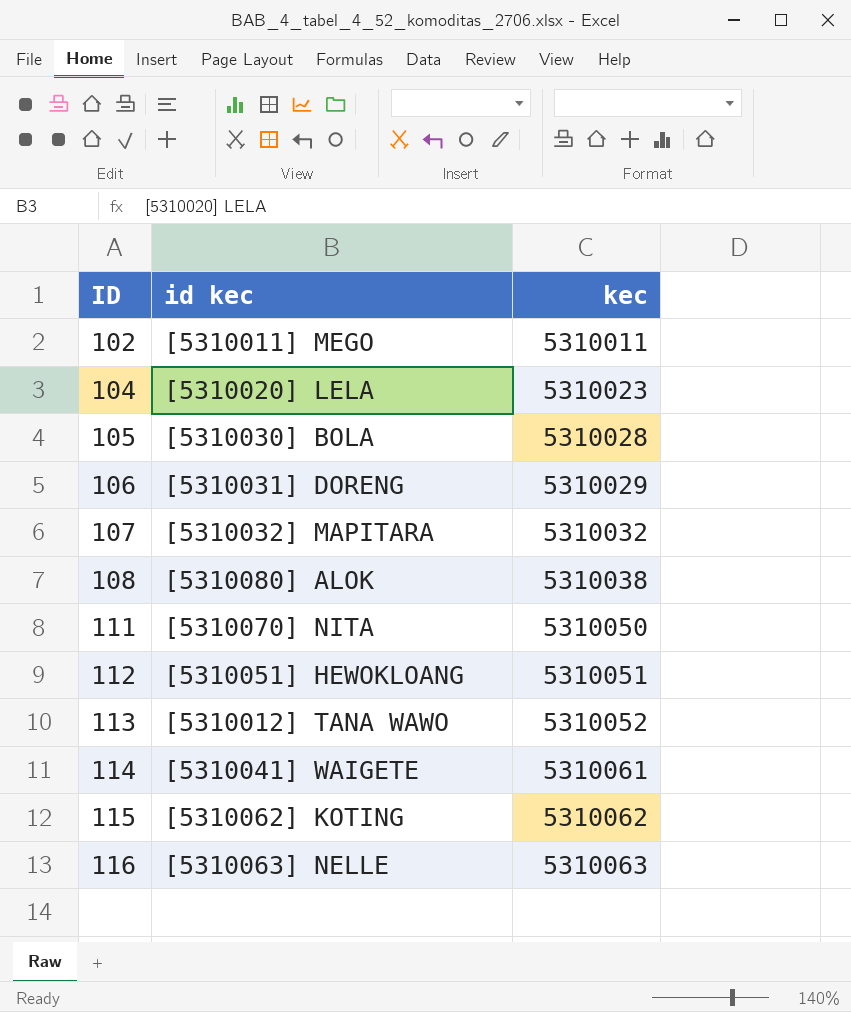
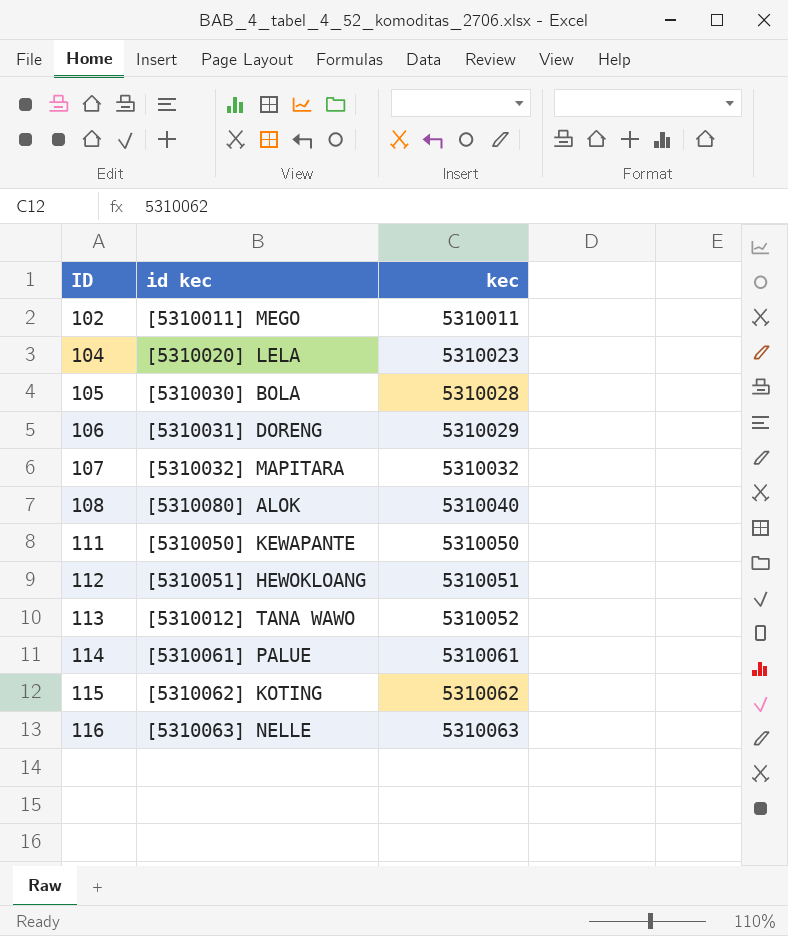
108 | kec: 5310038 -> 5310040
111 | id kec: [5310070] NITA -> [5310050] KEWAPANTE
114 | id kec: [5310041] WAIGETE -> [5310061] PALUE

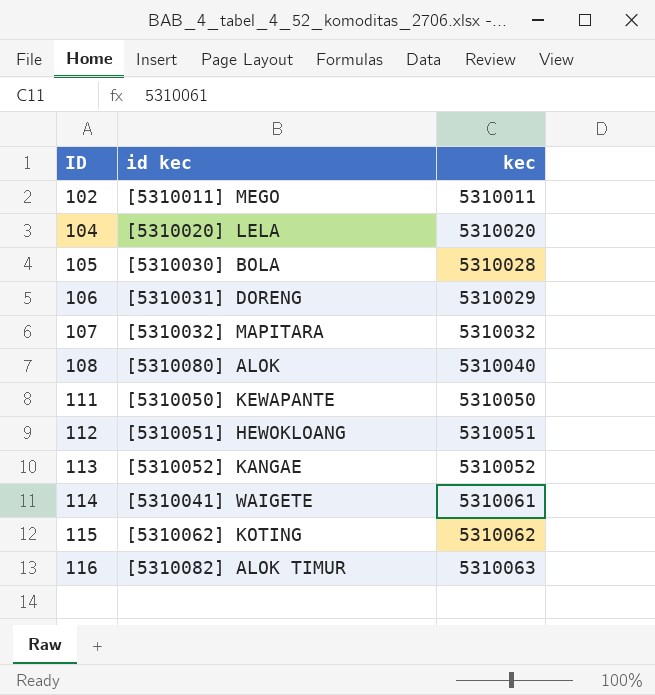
104 | kec: 5310023 -> 5310020
113 | id kec: [5310012] TANA WAWO -> [5310052] KANGAE
114 | id kec: [5310061] PALUE -> [5310041] WAIGETE
116 | id kec: [5310063] NELLE -> [5310082] ALOK TIMUR

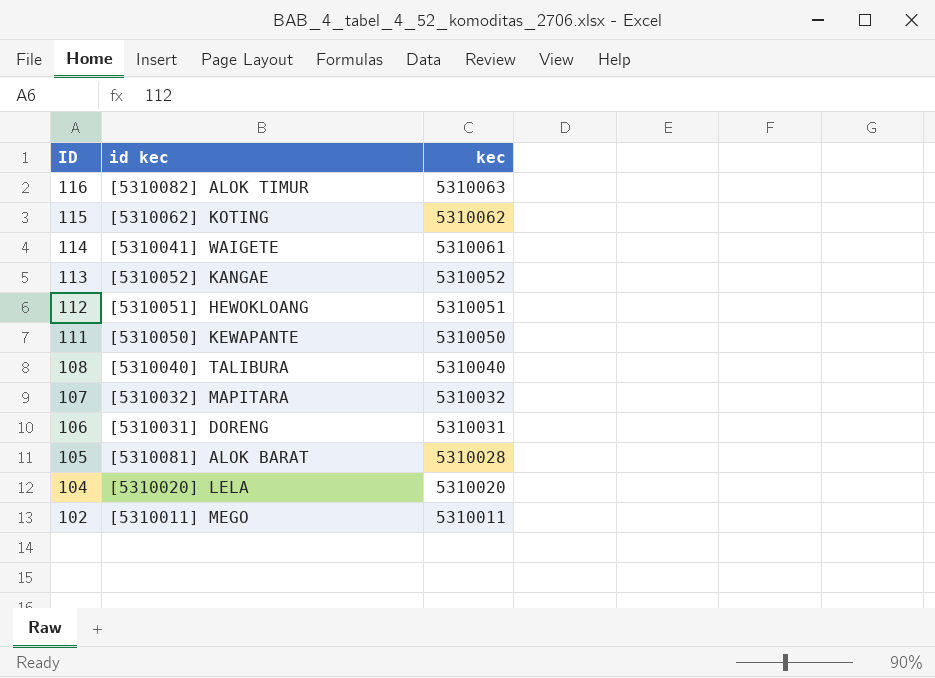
row order: ID ascending -> ID descending
108 | id kec: [5310080] ALOK -> [5310040] TALIBURA
106 | kec: 5310029 -> 5310031
105 | id kec: [5310030] BOLA -> [5310081] ALOK BARAT

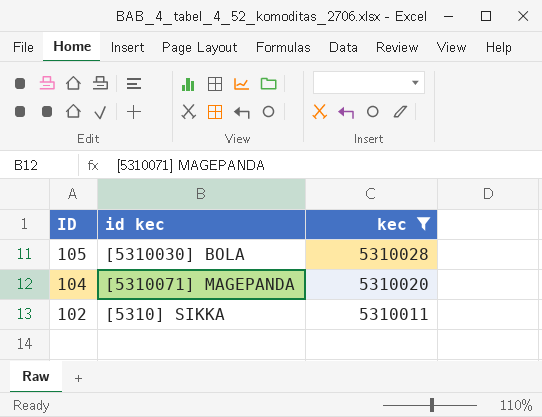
filter: none -> kec <= 5310028
105 | id kec: [5310081] ALOK BARAT -> [5310030] BOLA
104 | id kec: [5310020] LELA -> [5310071] MAGEPANDA
102 | id kec: [5310011] MEGO -> [5310] SIKKA

